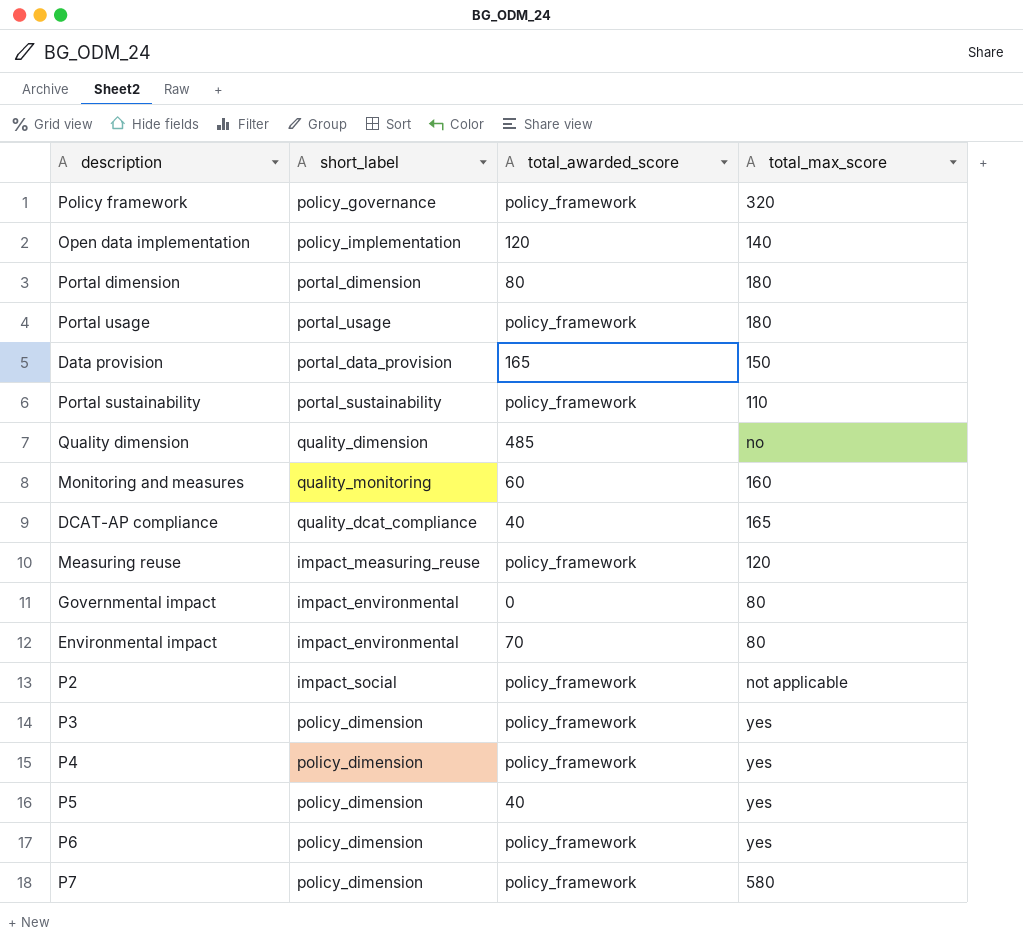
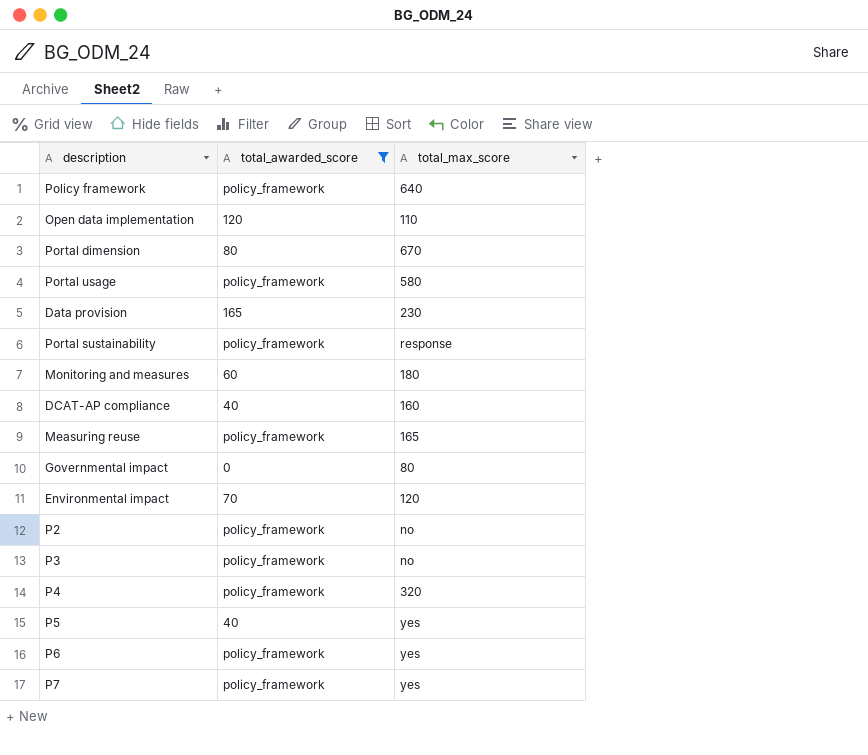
filter: none -> total_awarded_score != 485
column short_label | position: 2 -> none
Policy framework | total_max_score: 320 -> 640
Open data implementation | total_max_score: 140 -> 110
Portal dimension | total_max_score: 180 -> 670
Portal usage | total_max_score: 180 -> 580
Data provision | total_max_score: 150 -> 230
Portal sustainability | total_max_score: 110 -> response
Monitoring and measures | total_max_score: 160 -> 180
DCAT-AP compliance | total_max_score: 165 -> 160
Measuring reuse | total_max_score: 120 -> 165
Environmental impact | total_max_score: 80 -> 120
P2 | total_max_score: not applicable -> no
P3 | total_max_score: yes -> no
P4 | total_max_score: yes -> 320
P7 | total_max_score: 580 -> yes

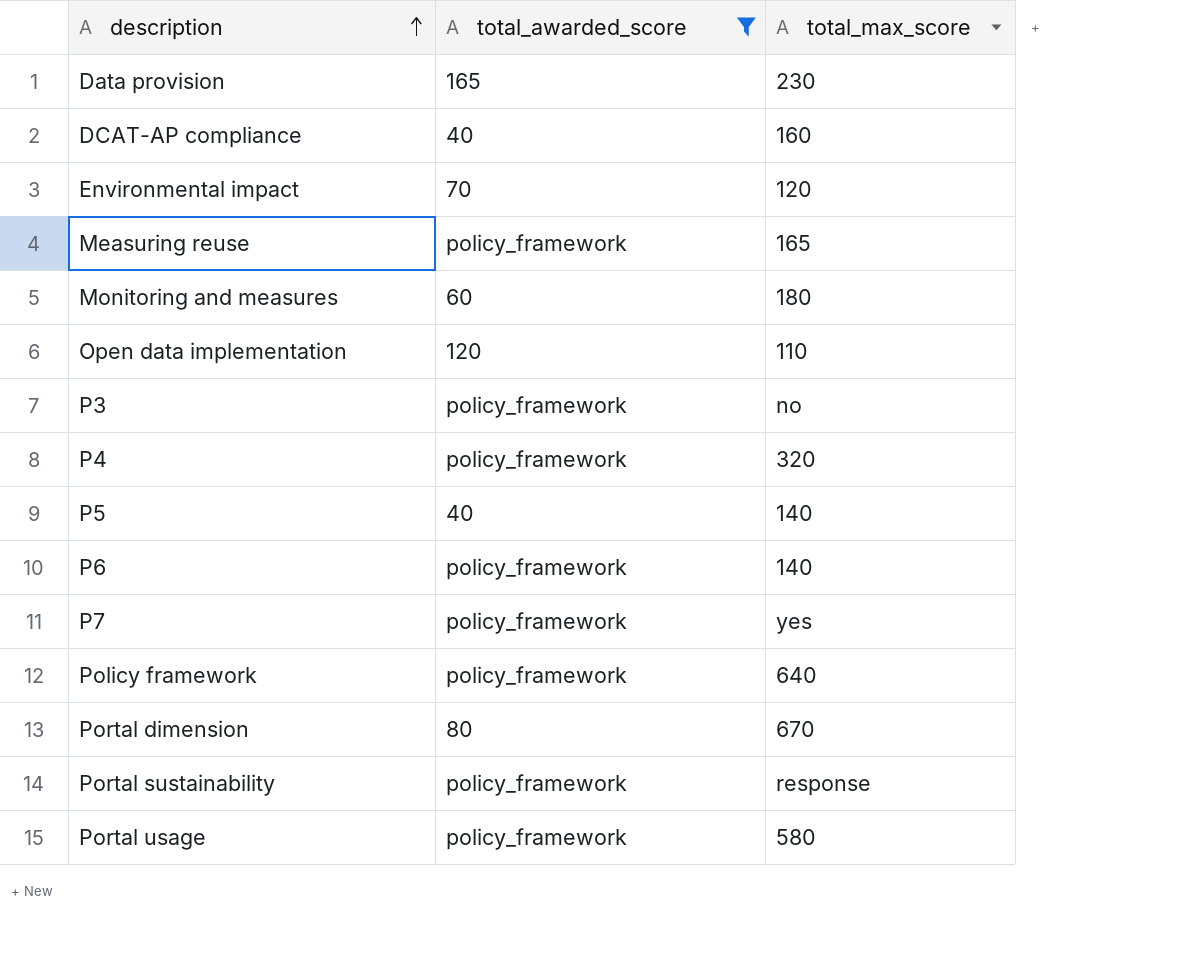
row order: none -> description ascending
row Governmental impact: 0 | 80 -> none
row P2: policy_framework | no -> none
P5 | total_max_score: yes -> 140
P6 | total_max_score: yes -> 140

